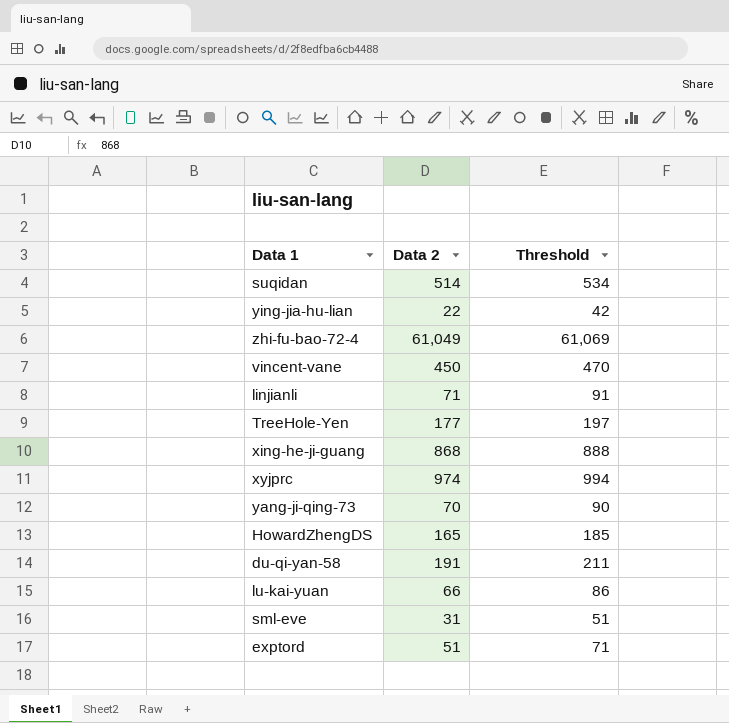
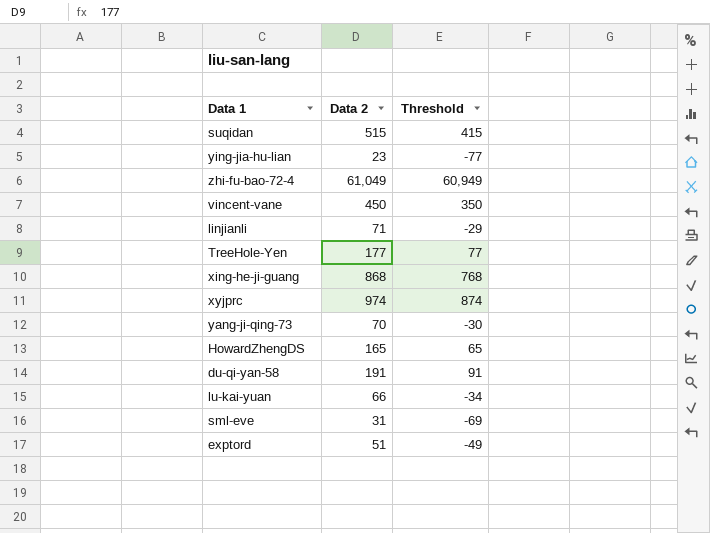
column Threshold | formula: [Data 2] + 20 -> [Data 2] - 100
suqidan | Data 2: 514 -> 515
ying-jia-hu-lian | Data 2: 22 -> 23

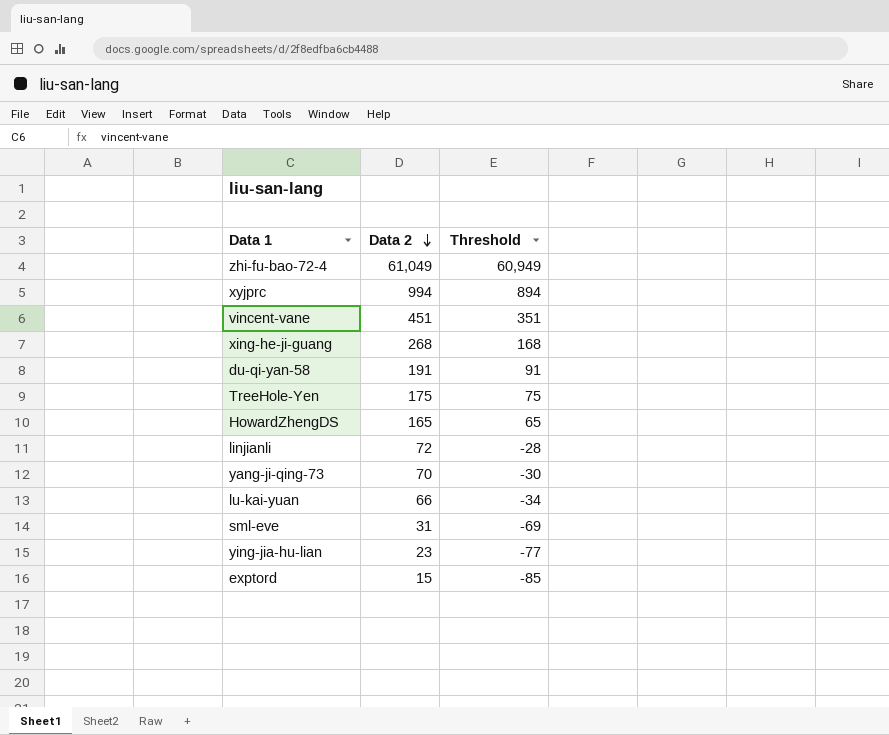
row order: none -> Data 2 descending
row suqidan: 515 | 415 -> none
xyjprc | Data 2: 974 -> 994
xyjprc | Threshold: 874 -> 894
vincent-vane | Data 2: 450 -> 451
vincent-vane | Threshold: 350 -> 351
xing-he-ji-guang | Data 2: 868 -> 268
xing-he-ji-guang | Threshold: 768 -> 168
TreeHole-Yen | Data 2: 177 -> 175
TreeHole-Yen | Threshold: 77 -> 75
linjianli | Data 2: 71 -> 72
linjianli | Threshold: -29 -> -28
exptord | Data 2: 51 -> 15
exptord | Threshold: -49 -> -85

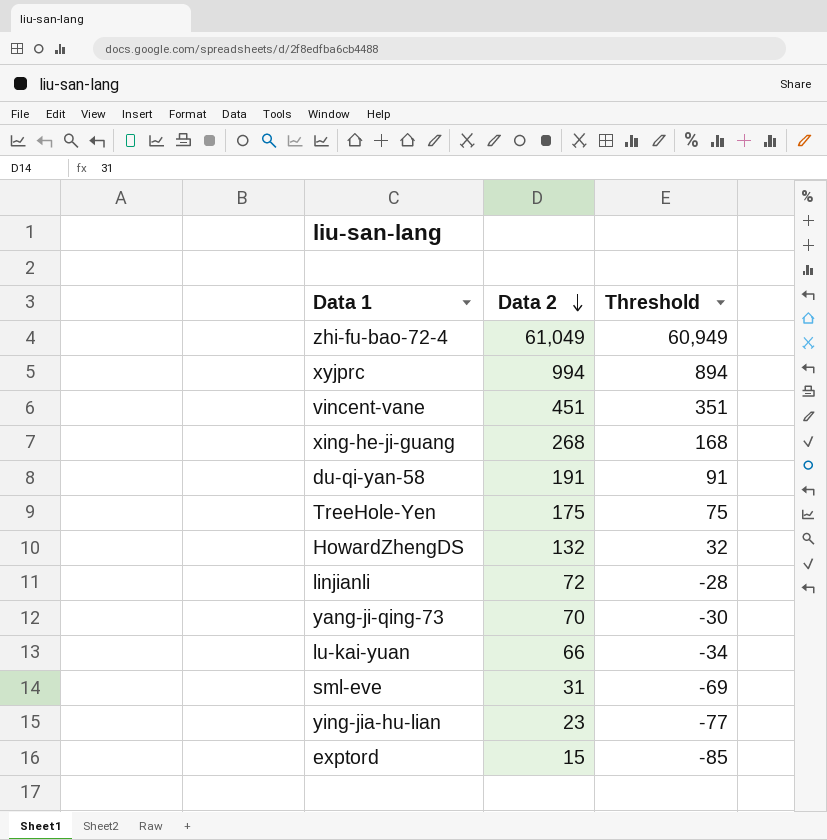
HowardZhengDS | Data 2: 165 -> 132
HowardZhengDS | Threshold: 65 -> 32

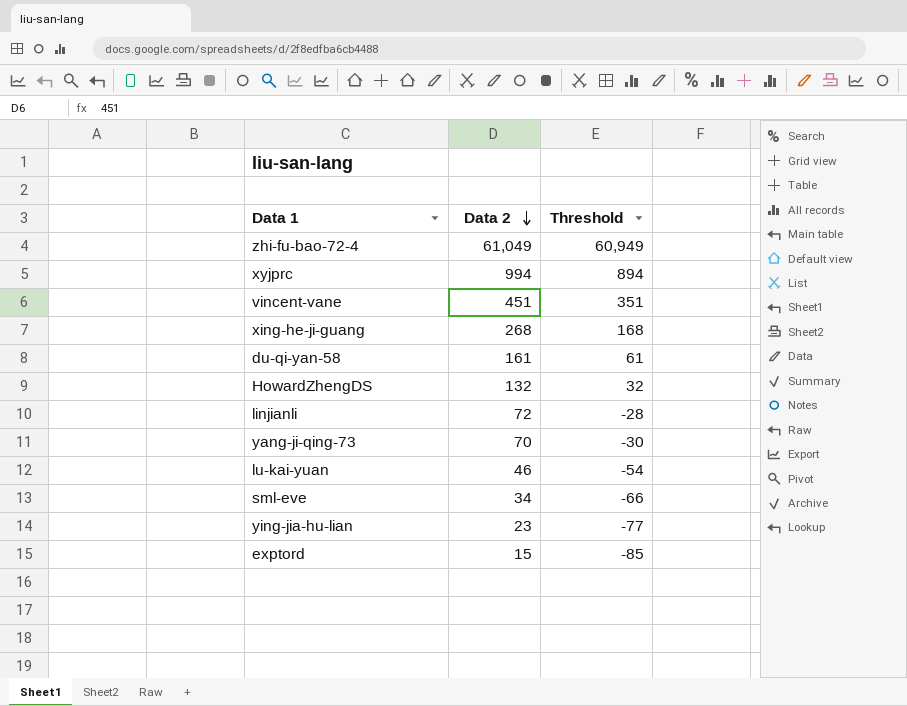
row TreeHole-Yen: 175 | 75 -> none
du-qi-yan-58 | Data 2: 191 -> 161
du-qi-yan-58 | Threshold: 91 -> 61
lu-kai-yuan | Data 2: 66 -> 46
lu-kai-yuan | Threshold: -34 -> -54
sml-eve | Data 2: 31 -> 34
sml-eve | Threshold: -69 -> -66

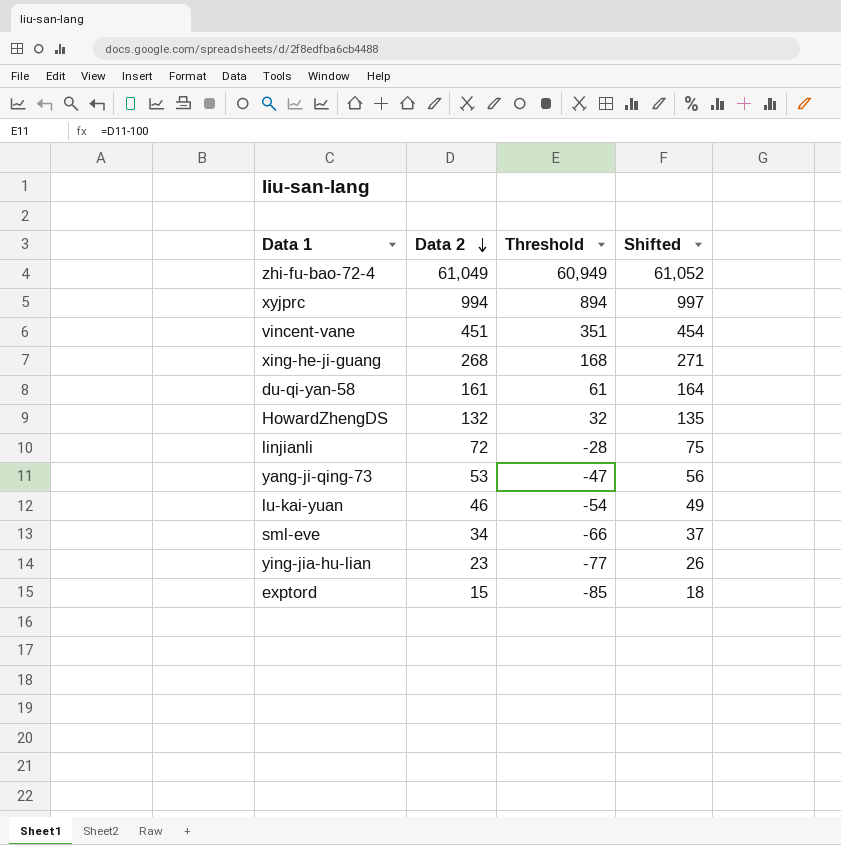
column Shifted | formula: none -> [Data 2] + 3
yang-ji-qing-73 | Data 2: 70 -> 53
yang-ji-qing-73 | Threshold: -30 -> -47

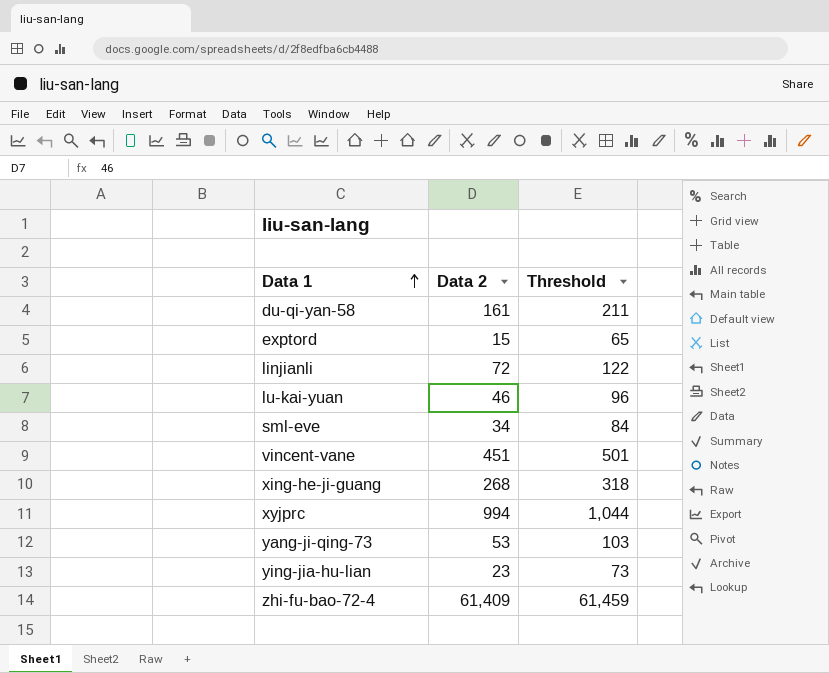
row order: Data 2 descending -> Data 1 ascending
column Shifted | formula: [Data 2] + 3 -> none
column Threshold | formula: [Data 2] - 100 -> [Data 2] + 50
row HowardZhengDS: 132 | 32 | 135 -> none
zhi-fu-bao-72-4 | Data 2: 61,049 -> 61,409

